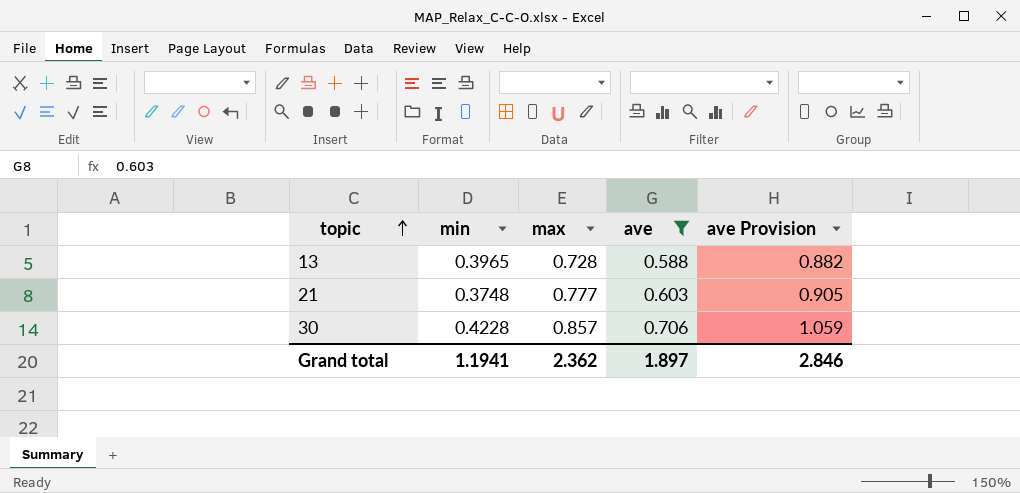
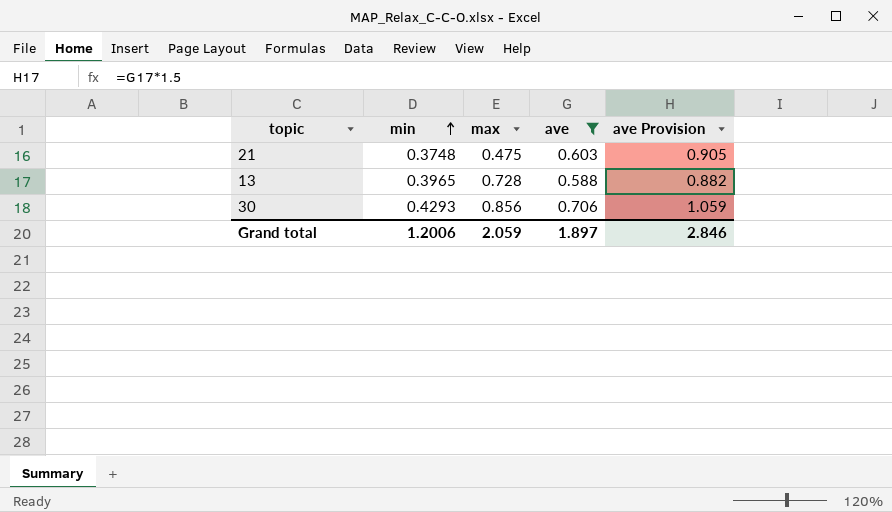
row order: topic ascending -> min ascending
21 | max: 0.777 -> 0.475
30 | min: 0.4228 -> 0.4293
30 | max: 0.857 -> 0.856
Grand total | min: 1.1941 -> 1.2006
Grand total | max: 2.362 -> 2.059

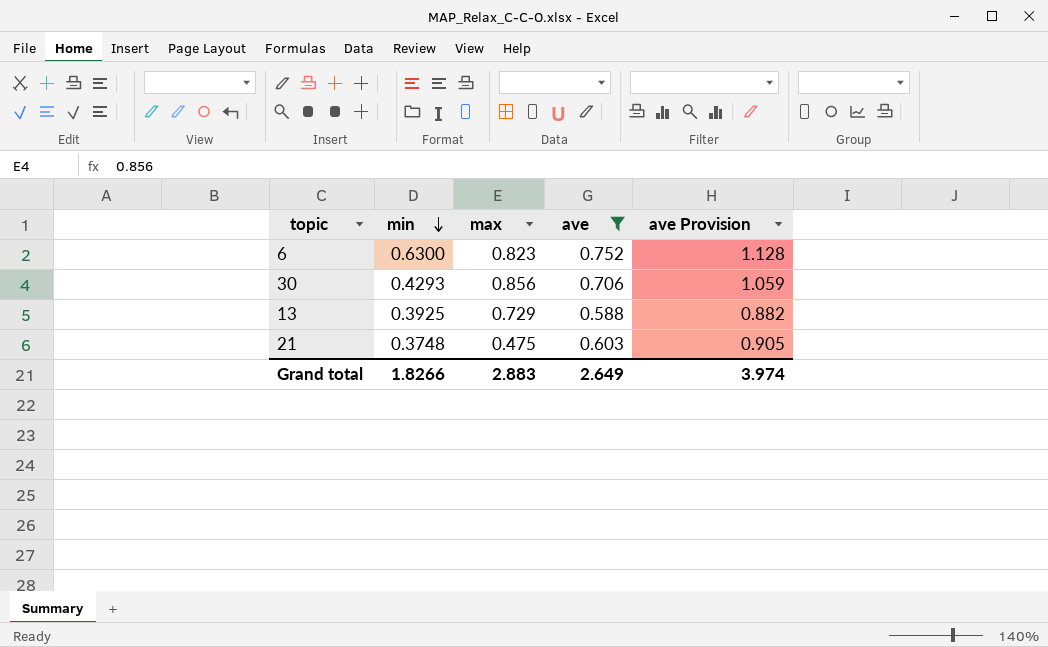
row order: min ascending -> min descending
row 6: none -> 0.6300 | 0.823 | 0.752 | 1.128
13 | min: 0.3965 -> 0.3925
13 | max: 0.728 -> 0.729
Grand total | min: 1.2006 -> 1.8266
Grand total | max: 2.059 -> 2.883
Grand total | ave: 1.897 -> 2.649
Grand total | ave Provision: 2.846 -> 3.974

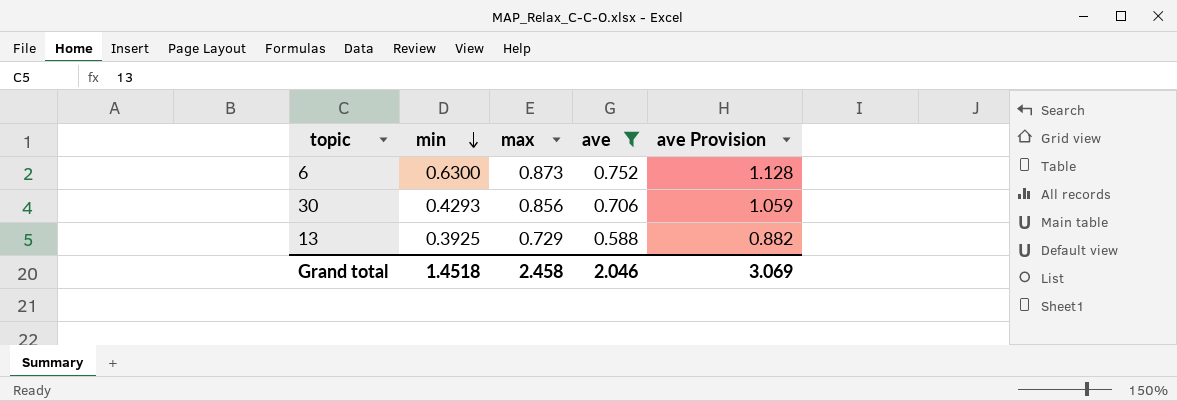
row 21: 0.3748 | 0.475 | 0.603 | 0.905 -> none
6 | max: 0.823 -> 0.873
Grand total | min: 1.8266 -> 1.4518
Grand total | max: 2.883 -> 2.458
Grand total | ave: 2.649 -> 2.046
Grand total | ave Provision: 3.974 -> 3.069

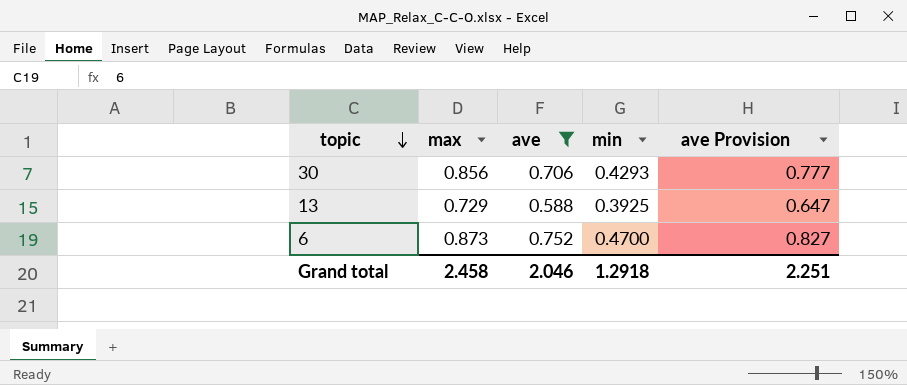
row order: min descending -> topic descending
column min | position: 2 -> 4
column ave Provision | formula: [ave] * 1.5 -> [ave] * 1.1
6 | min: 0.6300 -> 0.4700
Grand total | min: 1.4518 -> 1.2918
Grand total | ave Provision: 3.069 -> 2.251

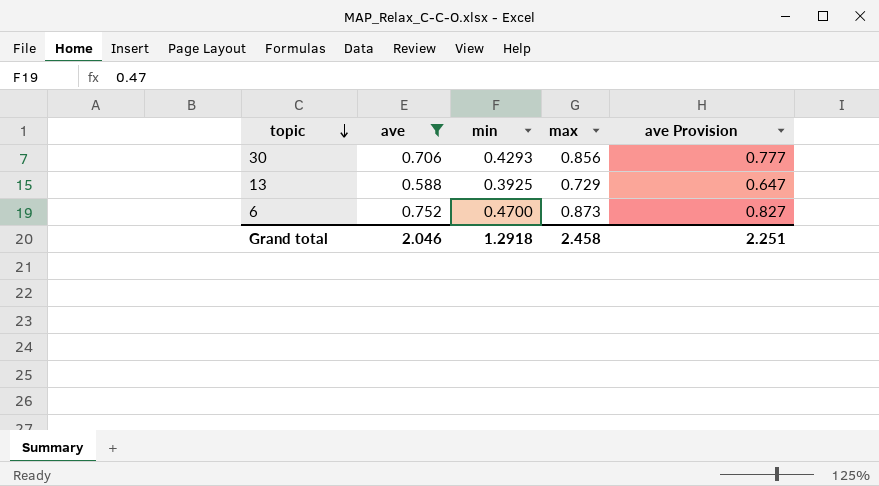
column max | position: 2 -> 4

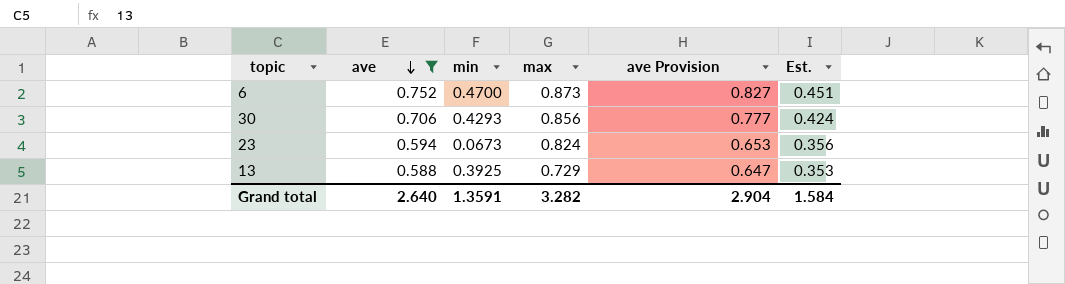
row order: topic descending -> ave descending
column Est. | formula: none -> [ave] * 0.6
row 23: none -> 0.594 | 0.0673 | 0.824 | 0.653 | 0.356
Grand total | ave: 2.046 -> 2.640
Grand total | min: 1.2918 -> 1.3591
Grand total | max: 2.458 -> 3.282
Grand total | ave Provision: 2.251 -> 2.904

